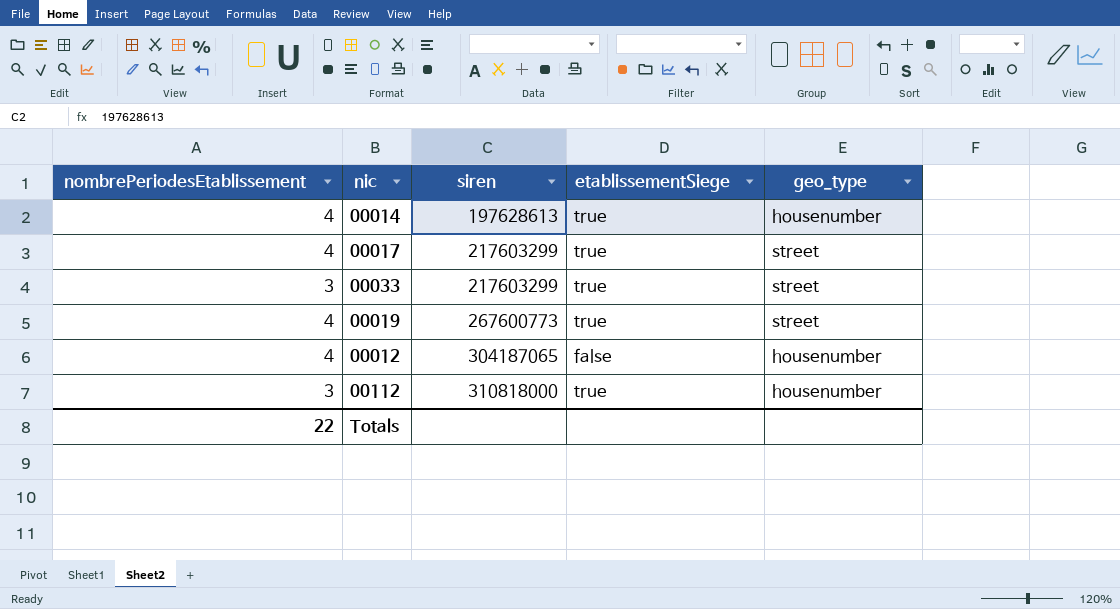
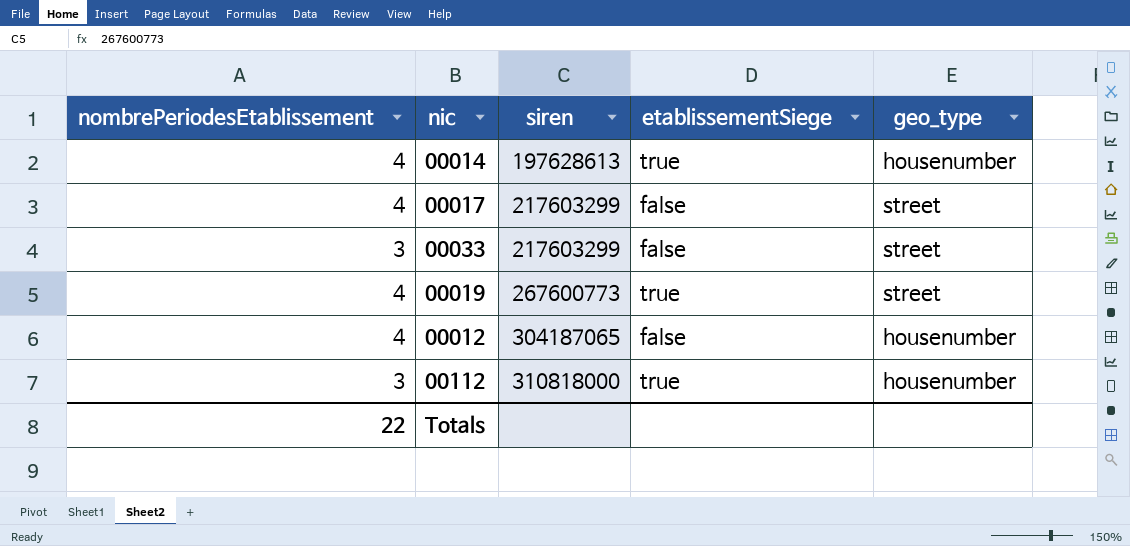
00017 | etablissementSiege: true -> false
00033 | etablissementSiege: true -> false

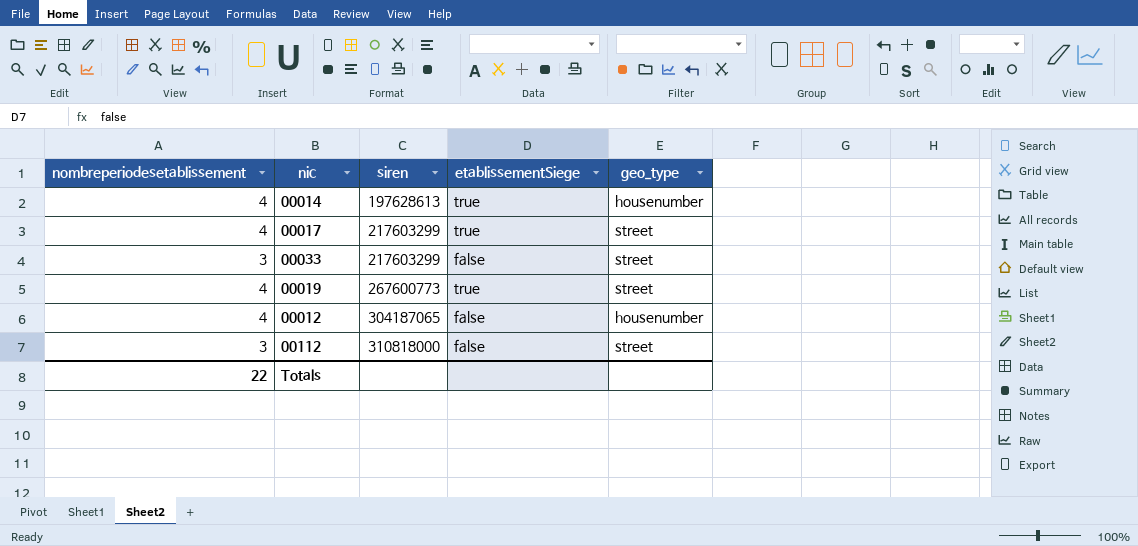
column name: nombrePeriodesEtablissement -> nombreperiodesetablissement
00017 | etablissementSiege: false -> true
00112 | etablissementSiege: true -> false
00112 | geo_type: housenumber -> street

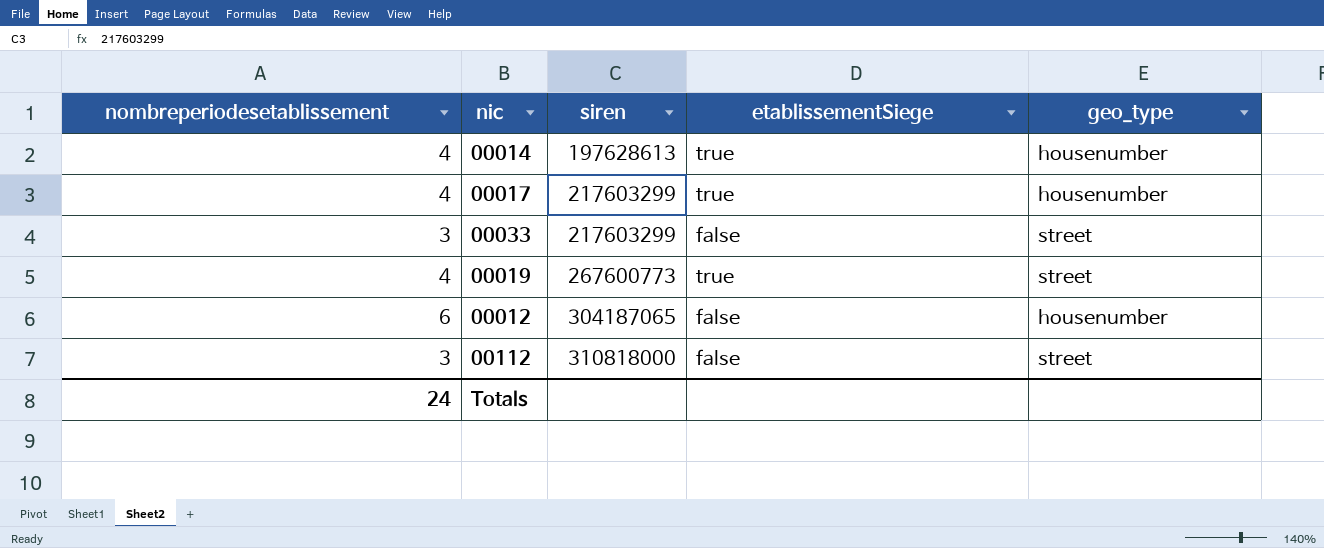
00017 | geo_type: street -> housenumber
00012 | nombreperiodesetablissement: 4 -> 6
Totals | nombreperiodesetablissement: 22 -> 24

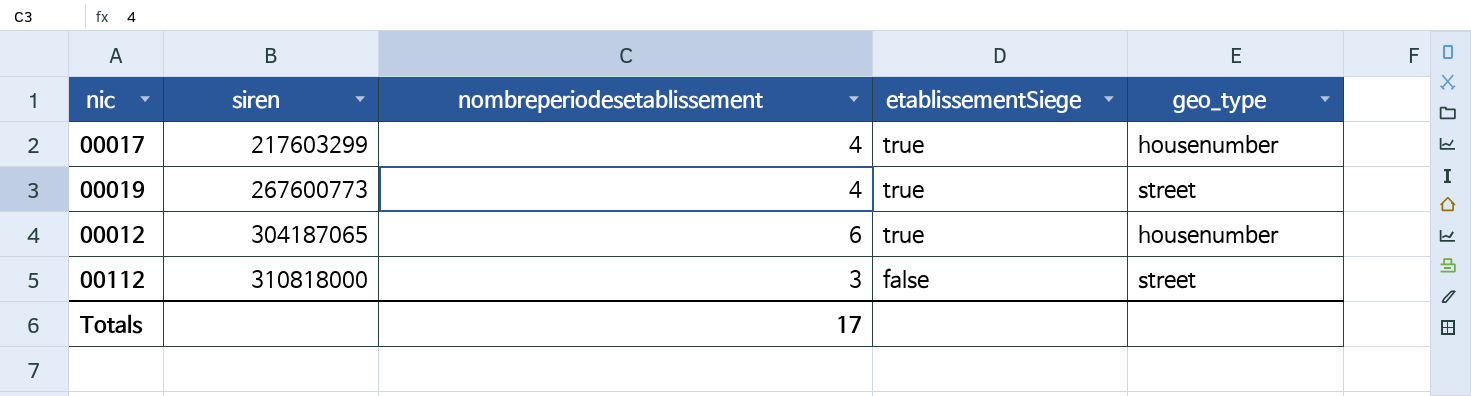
column nombreperiodesetablissement | position: 1 -> 3
row 00014: 4 | 197628613 | true | housenumber -> none
row 00033: 3 | 217603299 | false | street -> none
00012 | etablissementSiege: false -> true
Totals | nombreperiodesetablissement: 24 -> 17

